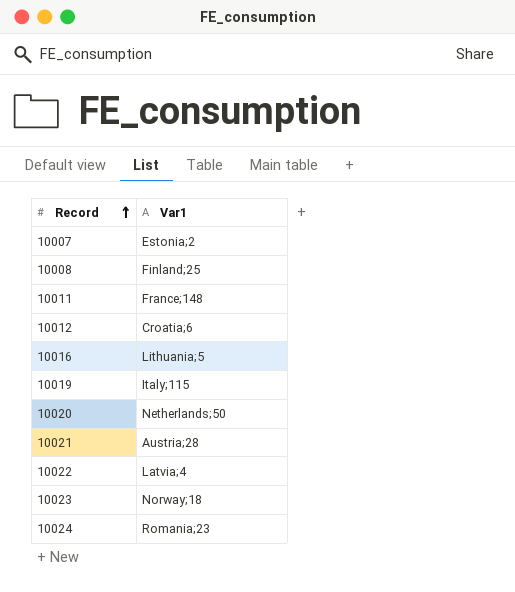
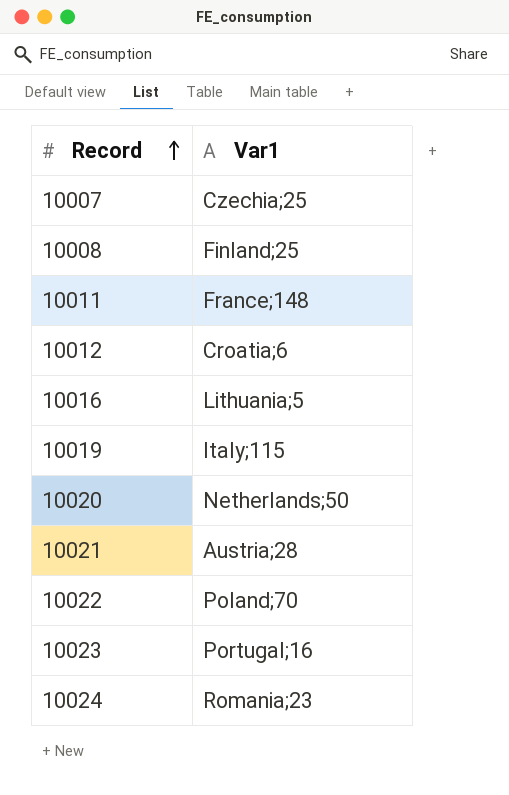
10007 | Var1: Estonia;2 -> Czechia;25
10022 | Var1: Latvia;4 -> Poland;70
10023 | Var1: Norway;18 -> Portugal;16

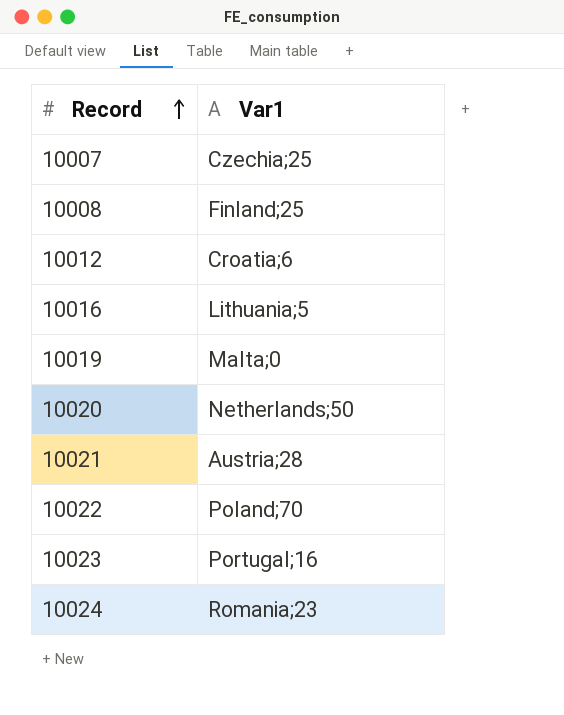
row 10011: France;148 -> none
10019 | Var1: Italy;115 -> Malta;0

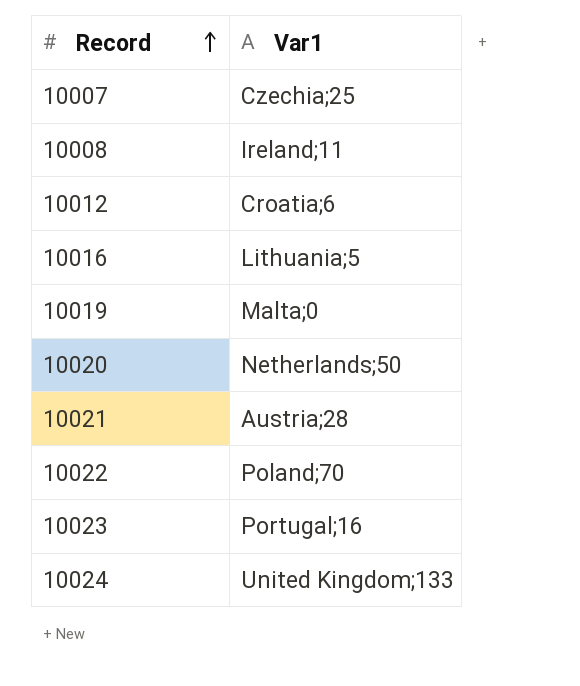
10008 | Var1: Finland;25 -> Ireland;11
10024 | Var1: Romania;23 -> United Kingdom;133

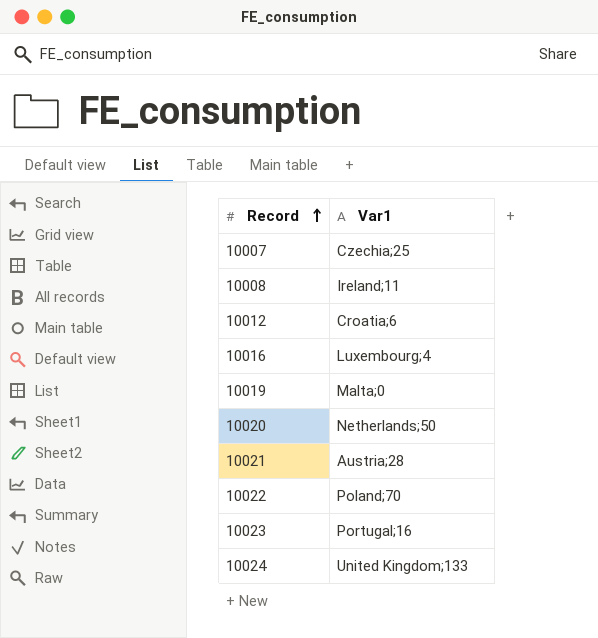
10016 | Var1: Lithuania;5 -> Luxembourg;4

